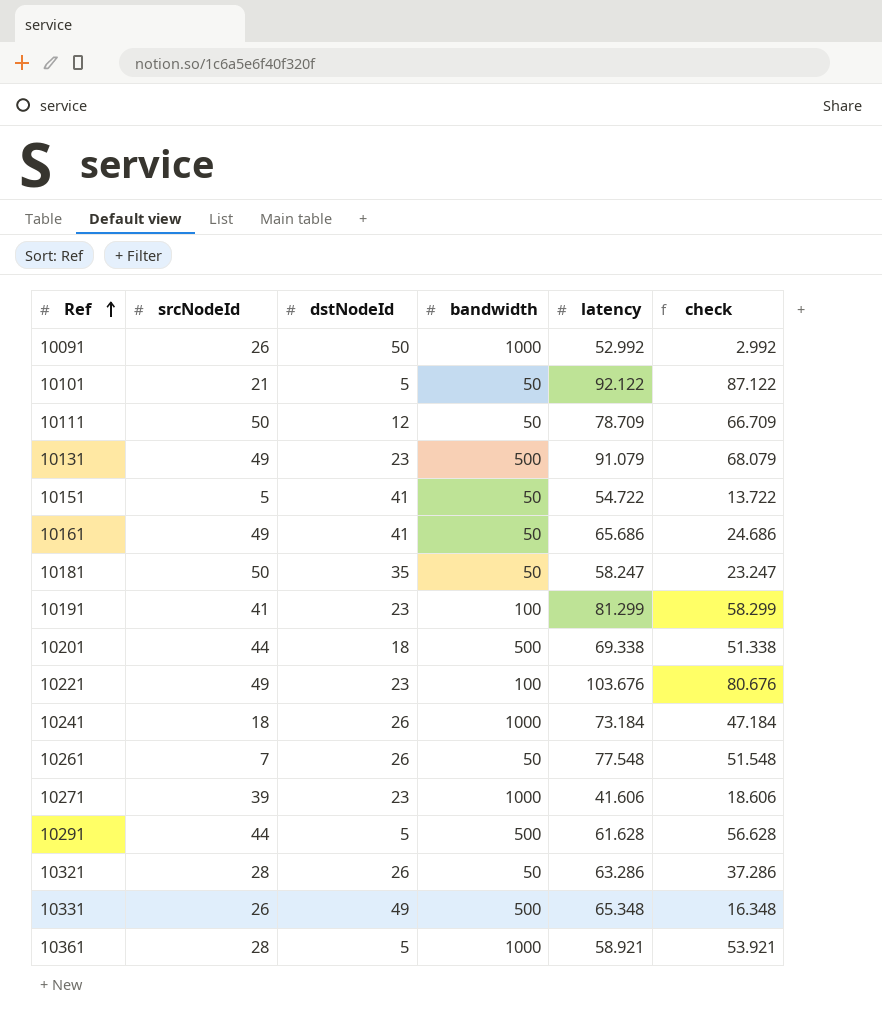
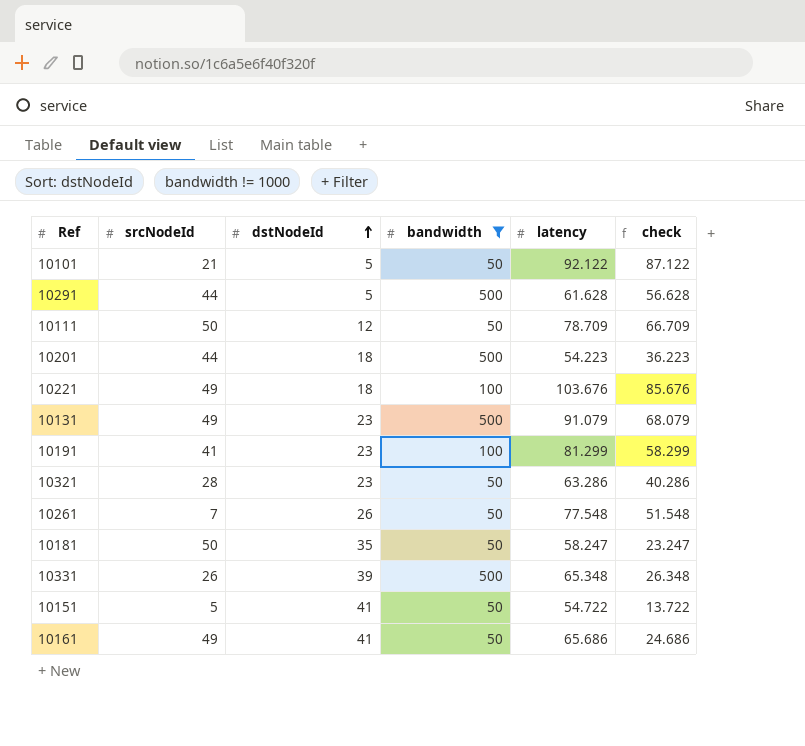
filter: none -> bandwidth != 1000
row order: Ref ascending -> dstNodeId ascending
10201 | latency: 69.338 -> 54.223
10201 | check: 51.338 -> 36.223
10221 | dstNodeId: 23 -> 18
10221 | check: 80.676 -> 85.676
10321 | dstNodeId: 26 -> 23
10321 | check: 37.286 -> 40.286
10331 | dstNodeId: 49 -> 39
10331 | check: 16.348 -> 26.348

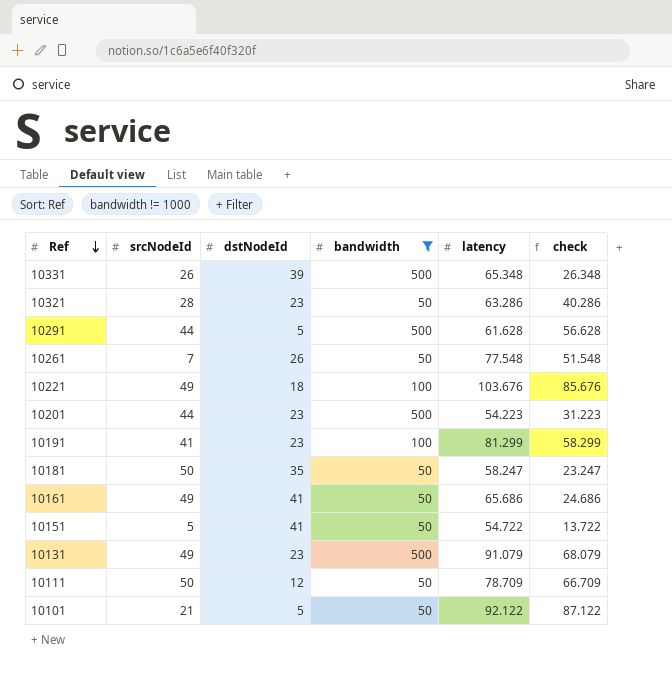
row order: dstNodeId ascending -> Ref descending
10201 | dstNodeId: 18 -> 23
10201 | check: 36.223 -> 31.223

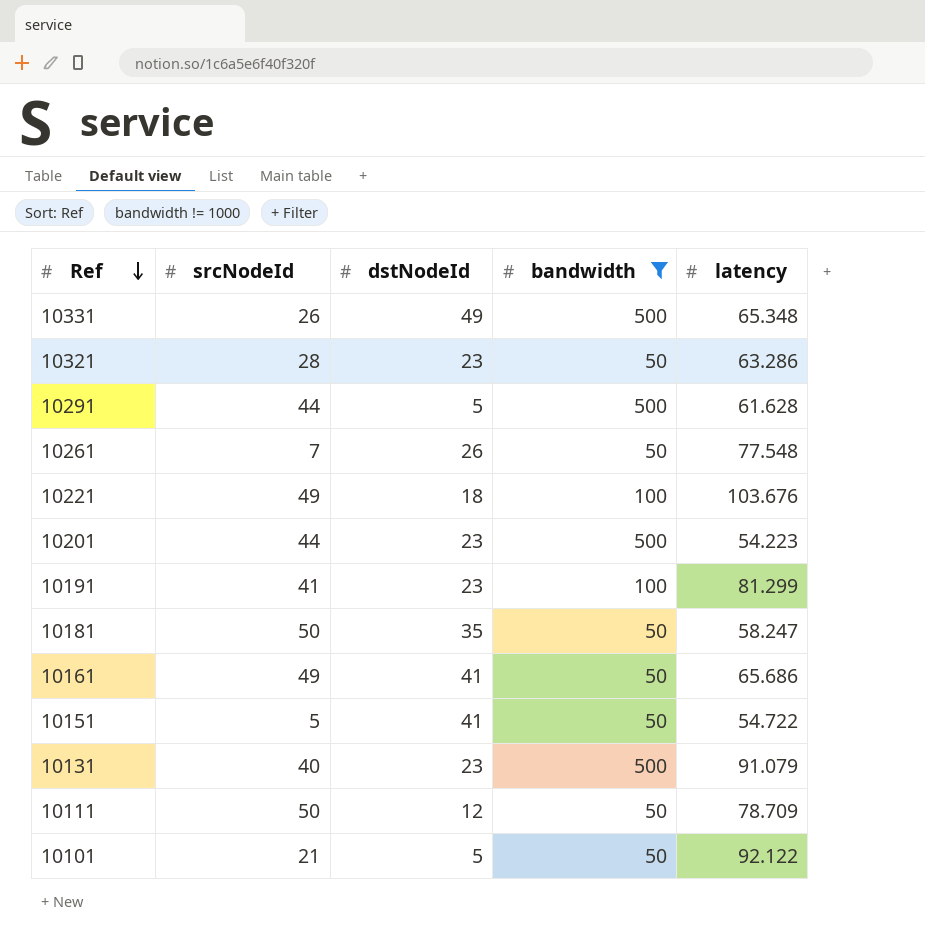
column check | formula: [latency] - [dstNodeId] -> none
10331 | dstNodeId: 39 -> 49
10131 | srcNodeId: 49 -> 40

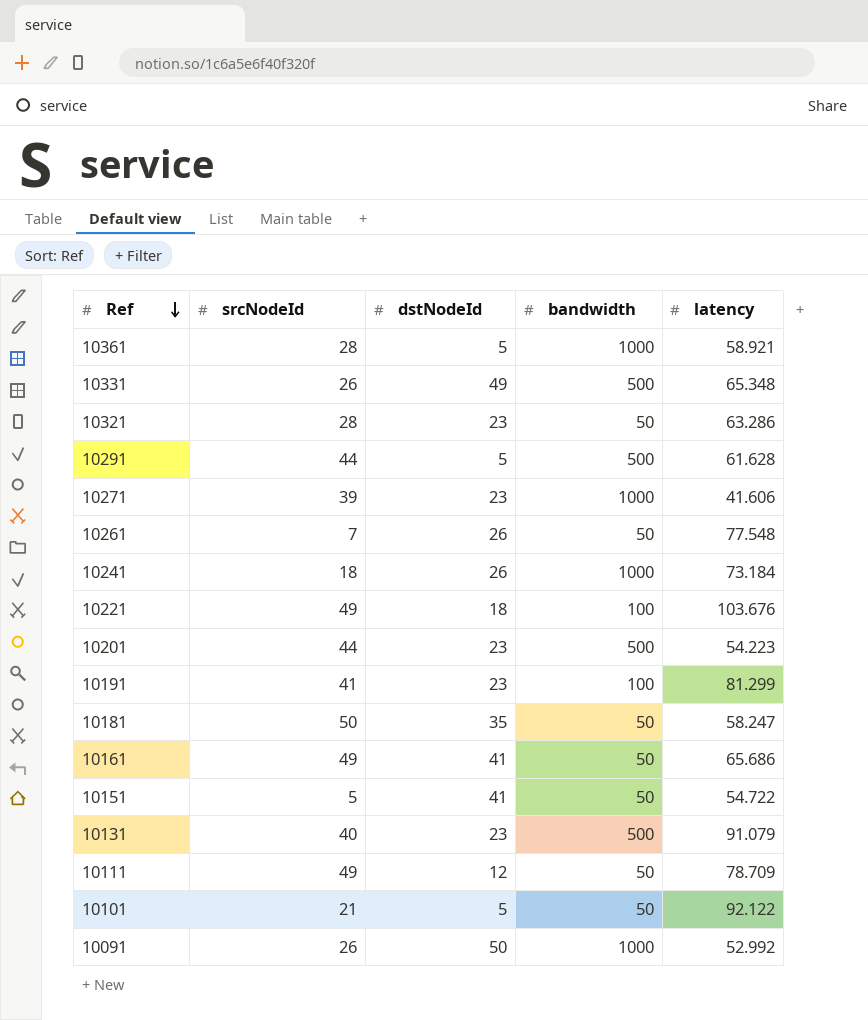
filter: bandwidth != 1000 -> none
10111 | srcNodeId: 50 -> 49

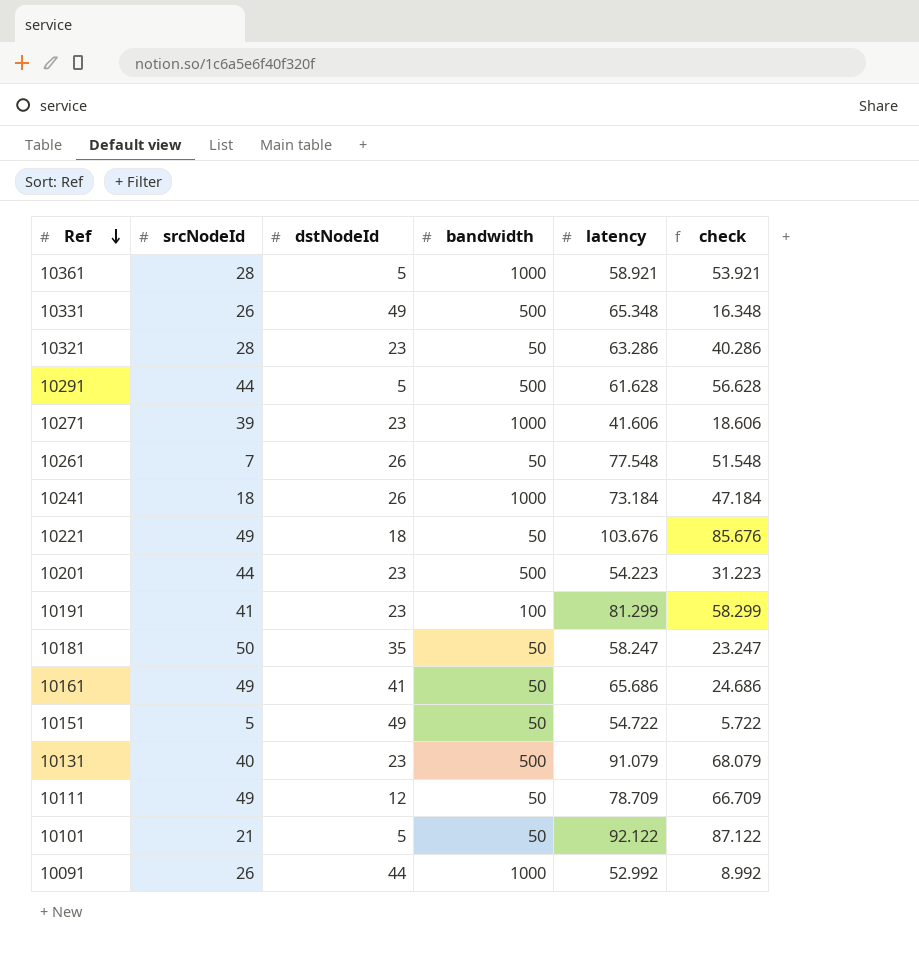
column check | formula: none -> [latency] - [dstNodeId]
10221 | bandwidth: 100 -> 50
10151 | dstNodeId: 41 -> 49
10091 | dstNodeId: 50 -> 44

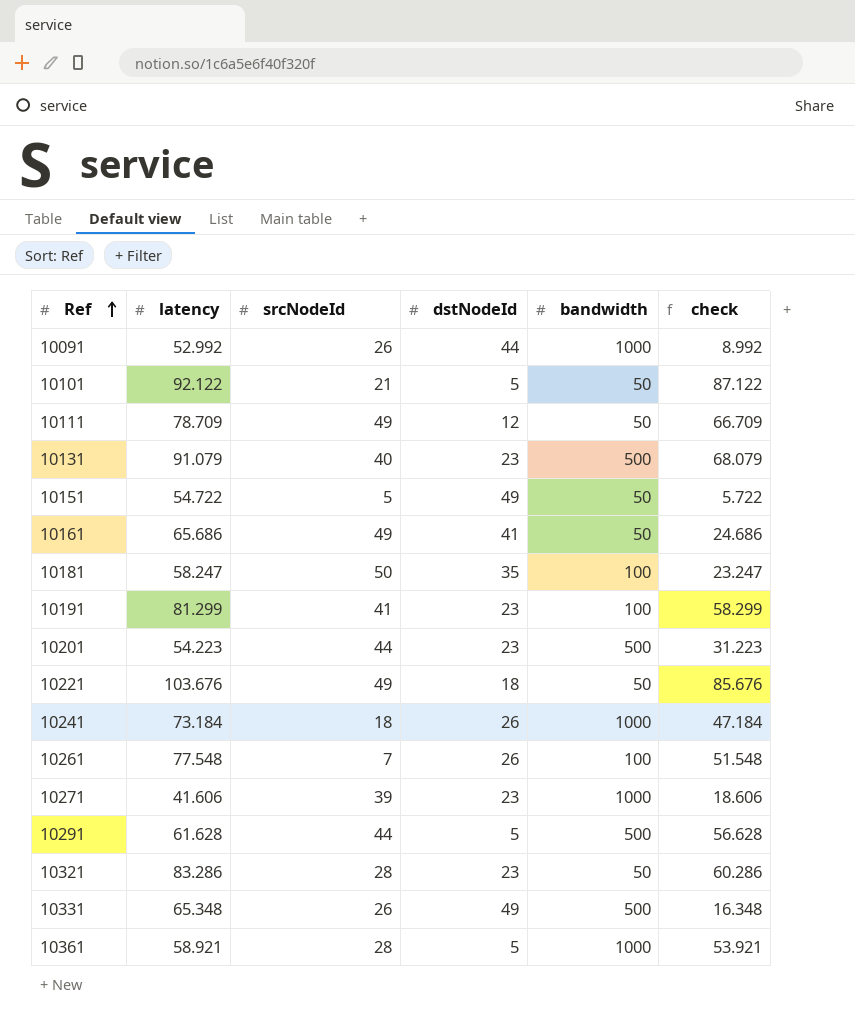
row order: Ref descending -> Ref ascending
column latency | position: 5 -> 2
10181 | bandwidth: 50 -> 100
10261 | bandwidth: 50 -> 100
10321 | latency: 63.286 -> 83.286
10321 | check: 40.286 -> 60.286

